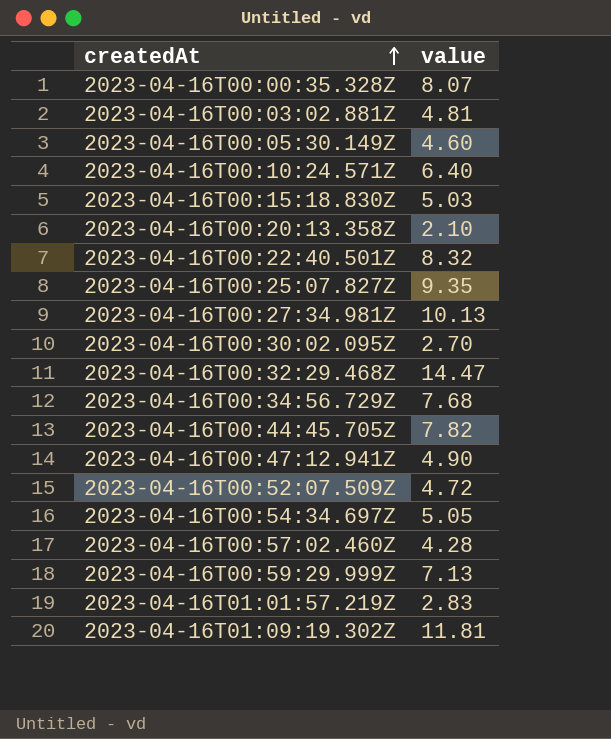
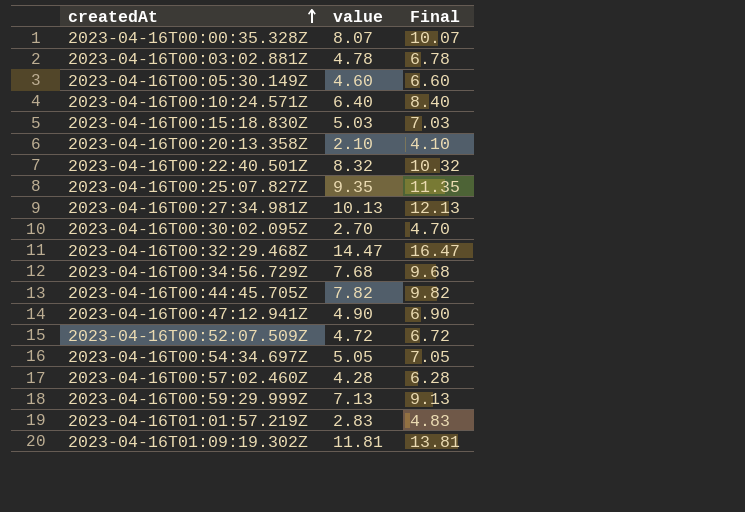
column Final | formula: none -> [value] + 2
2023-04-16T00:03:02.881Z | value: 4.81 -> 4.78

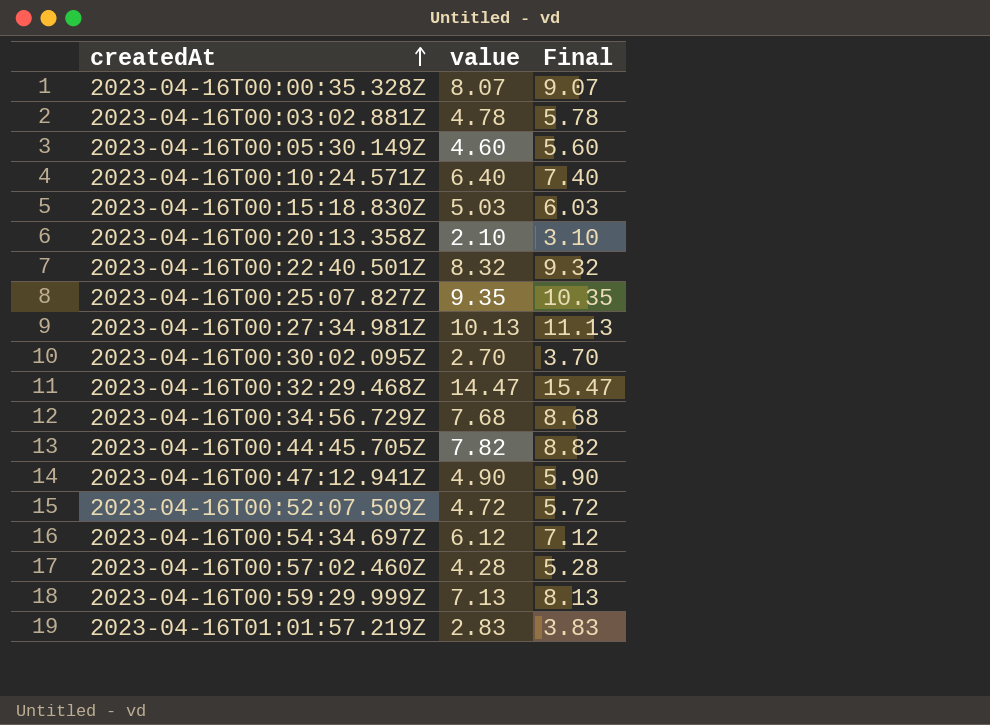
column Final | formula: [value] + 2 -> [value] + 1
row 2023-04-16T01:09:19.302Z: 11.81 | 13.81 -> none
2023-04-16T00:54:34.697Z | value: 5.05 -> 6.12

